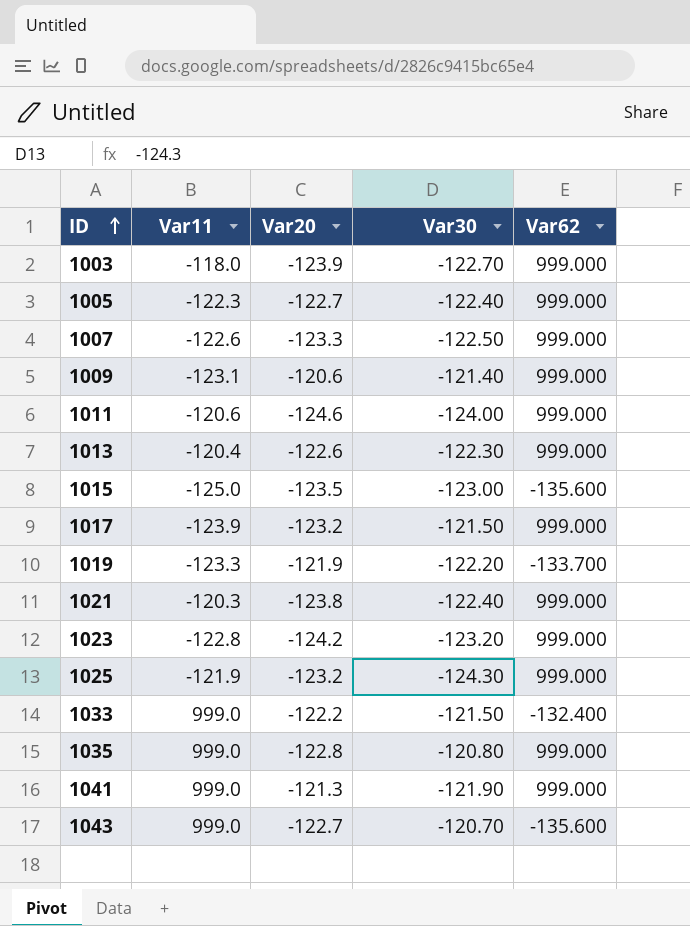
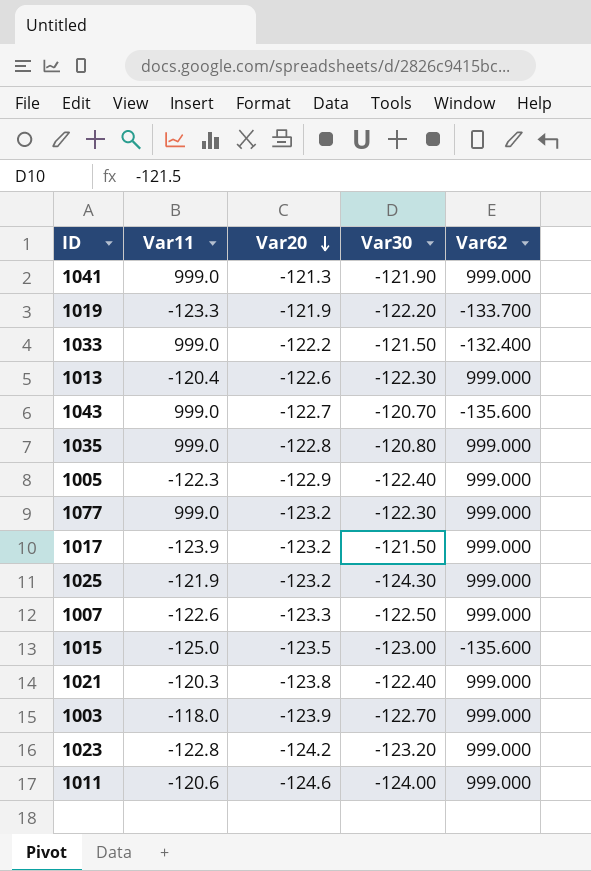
row order: ID ascending -> Var20 descending
row 1009: -123.1 | -120.6 | -121.40 | 999.000 -> none
1005 | Var20: -122.7 -> -122.9
row 1077: none -> 999.0 | -123.2 | -122.30 | 999.000

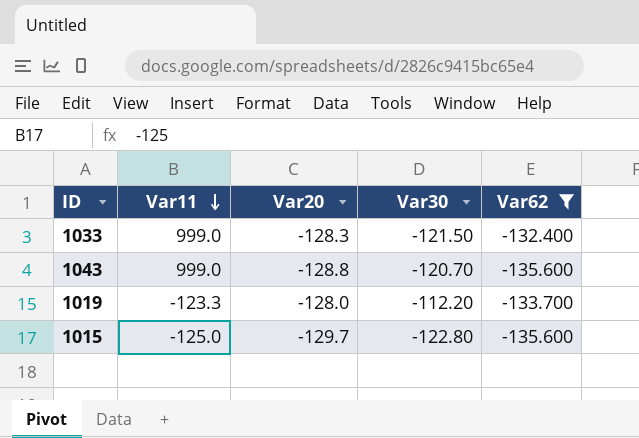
filter: none -> Var62 != 999.000
row order: Var20 descending -> Var11 descending
1033 | Var20: -122.2 -> -128.3
1043 | Var20: -122.7 -> -128.8
1019 | Var20: -121.9 -> -128.0
1019 | Var30: -122.20 -> -112.20
1015 | Var20: -123.5 -> -129.7
1015 | Var30: -123.00 -> -122.80

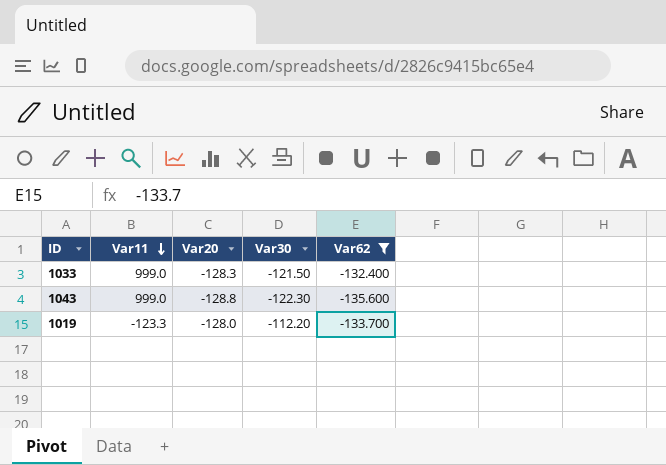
row 1015: -125.0 | -129.7 | -122.80 | -135.600 -> none
1043 | Var30: -120.70 -> -122.30

